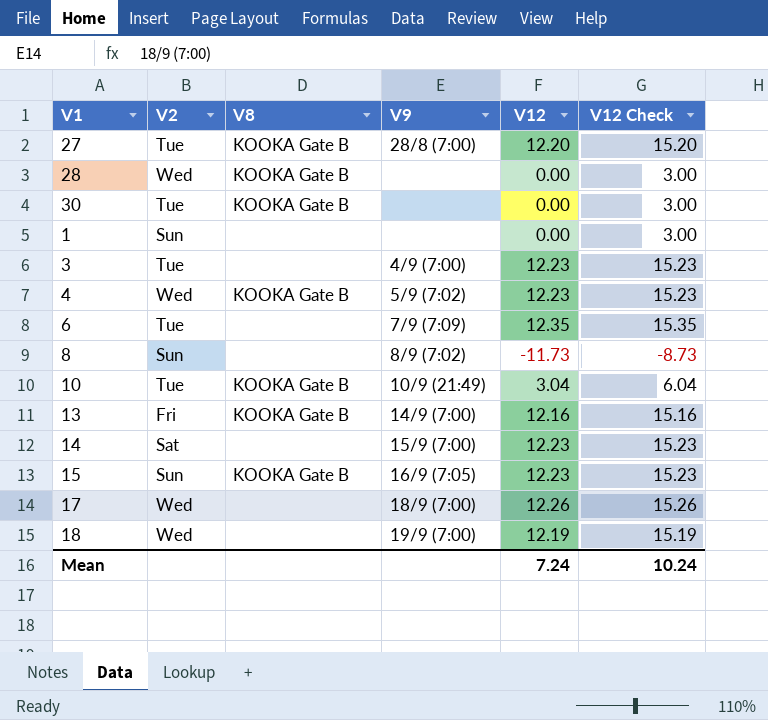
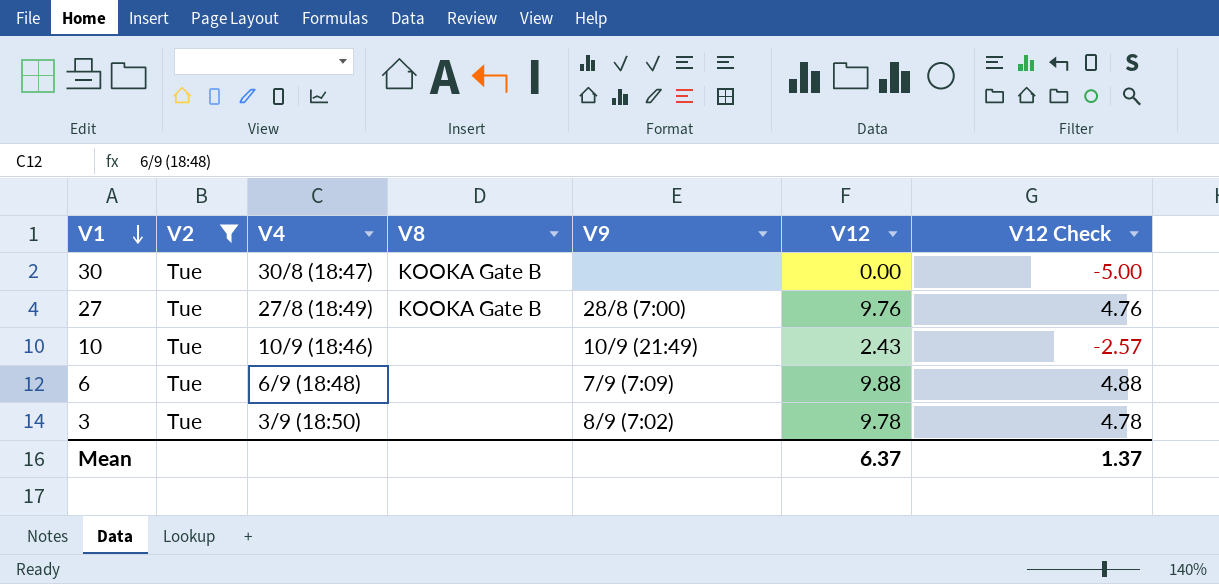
filter: none -> V2 = Tue
row order: none -> V1 descending
column V4 | position: none -> 3
column V12 Check | formula: [V12] + 3 -> [V12] - 5
27 | V12: 12.20 -> 9.76
10 | V8: KOOKA Gate B -> none
10 | V12: 3.04 -> 2.43
6 | V12: 12.35 -> 9.88
3 | V9: 4/9 (7:00) -> 8/9 (7:02)
3 | V12: 12.23 -> 9.78
Mean | V12: 7.24 -> 6.37
Mean | V12 Check: 10.24 -> 1.37

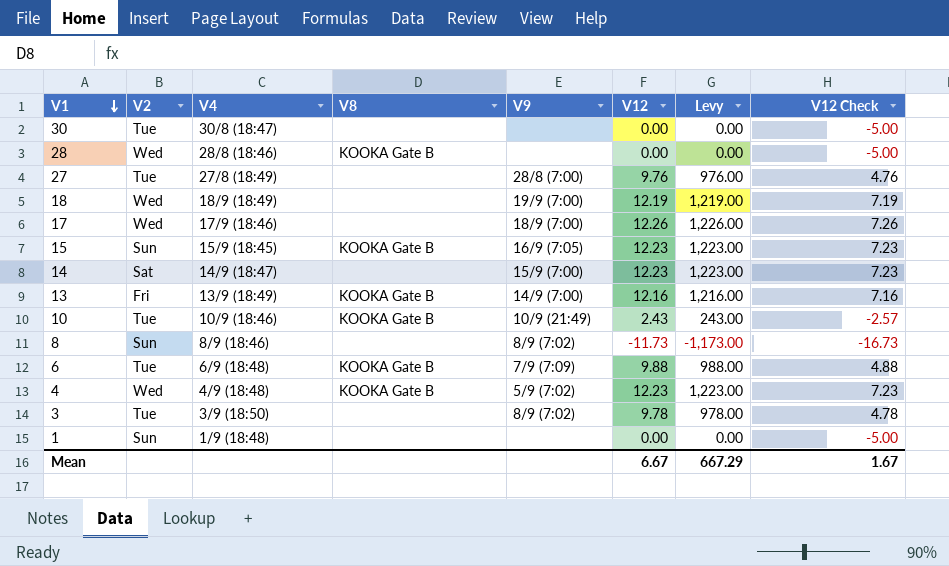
filter: V2 = Tue -> none
column Levy | formula: none -> [V12] * 100
30 | V8: KOOKA Gate B -> none
27 | V8: KOOKA Gate B -> none
10 | V8: none -> KOOKA Gate B
6 | V8: none -> KOOKA Gate B
Mean | V12: 6.37 -> 6.67
Mean | V12 Check: 1.37 -> 1.67

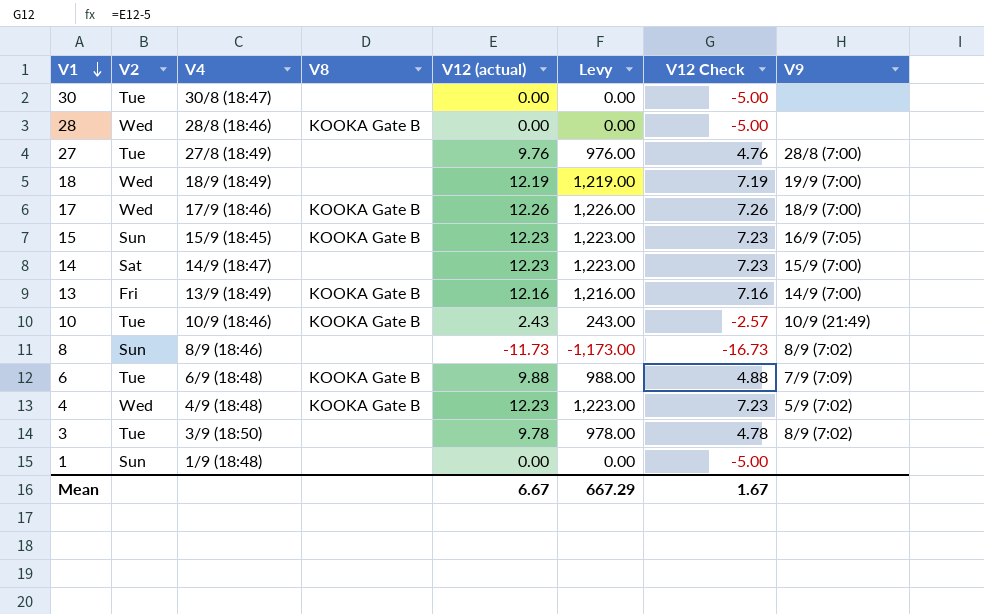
column name: V12 -> V12 (actual)
column V9 | position: 5 -> 8
17 | V8: none -> KOOKA Gate B

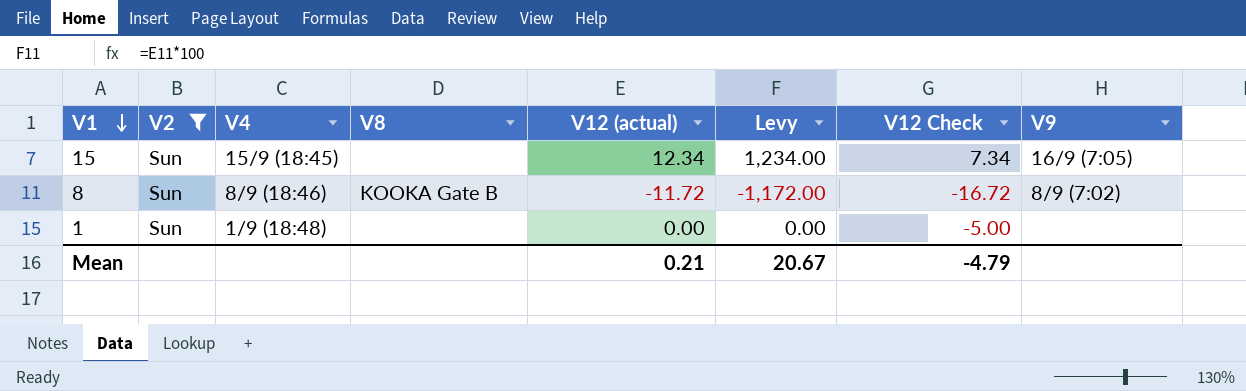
filter: none -> V2 = Sun
15 | V8: KOOKA Gate B -> none
15 | V12 (actual): 12.23 -> 12.34
15 | Levy: 1,223.00 -> 1,234.00
15 | V12 Check: 7.23 -> 7.34
8 | V8: none -> KOOKA Gate B
8 | V12 (actual): -11.73 -> -11.72
8 | Levy: -1,173.00 -> -1,172.00
8 | V12 Check: -16.73 -> -16.72
Mean | V12 (actual): 6.67 -> 0.21
Mean | Levy: 667.29 -> 20.67
Mean | V12 Check: 1.67 -> -4.79

